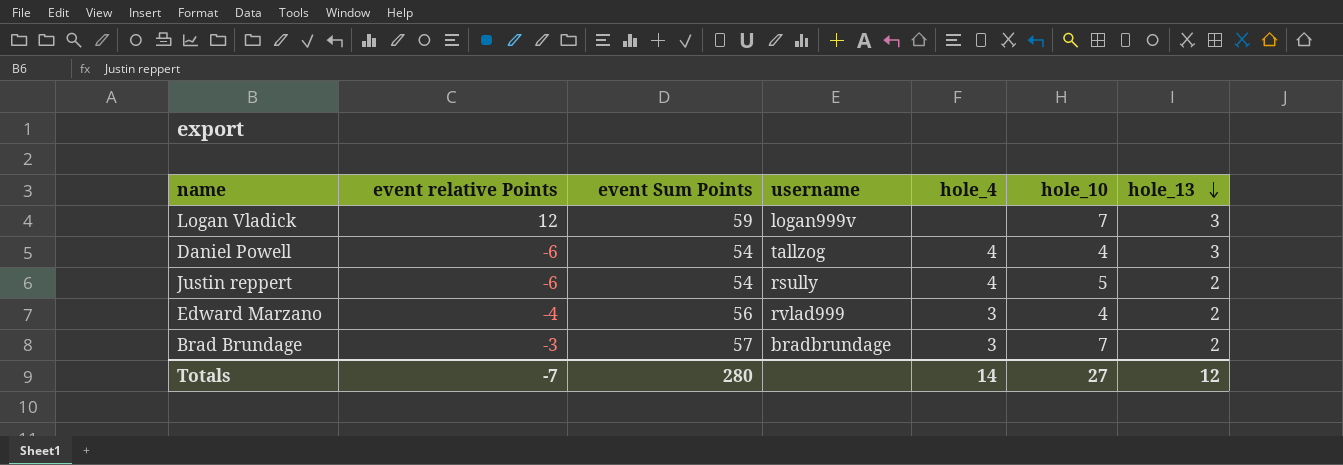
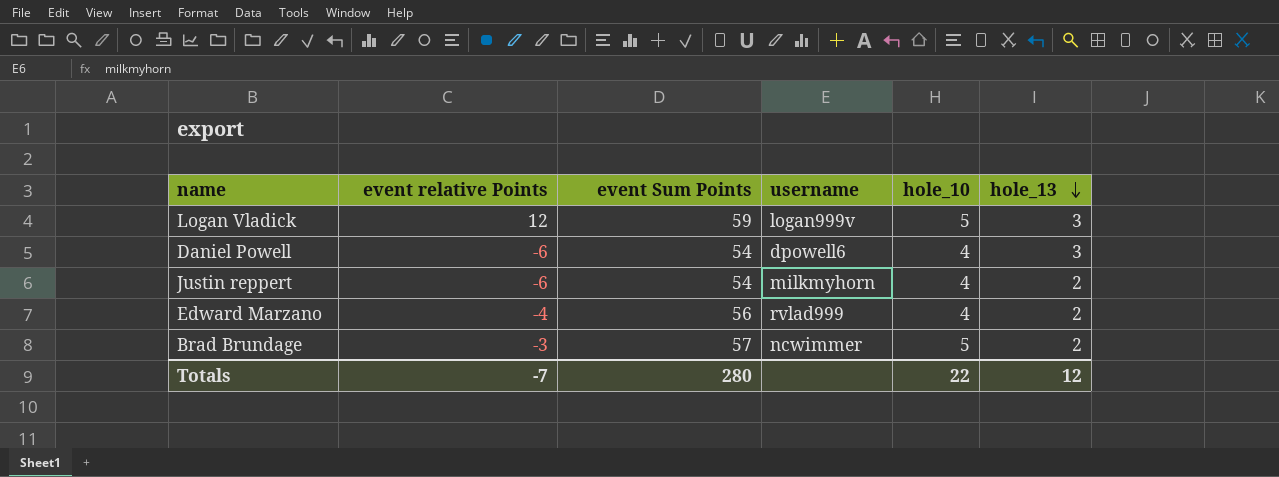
column hole_4 | position: 5 -> none
Logan Vladick | hole_10: 7 -> 5
Daniel Powell | username: tallzog -> dpowell6
Justin reppert | username: rsully -> milkmyhorn
Justin reppert | hole_10: 5 -> 4
Brad Brundage | username: bradbrundage -> ncwimmer
Brad Brundage | hole_10: 7 -> 5
Totals | hole_10: 27 -> 22

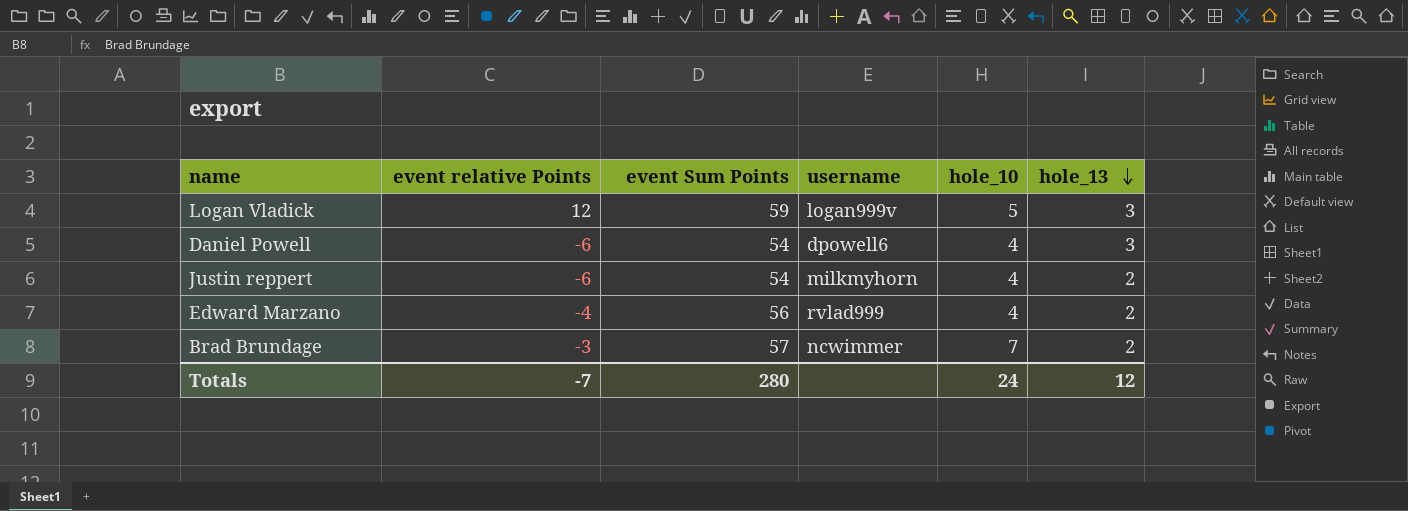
Brad Brundage | hole_10: 5 -> 7
Totals | hole_10: 22 -> 24

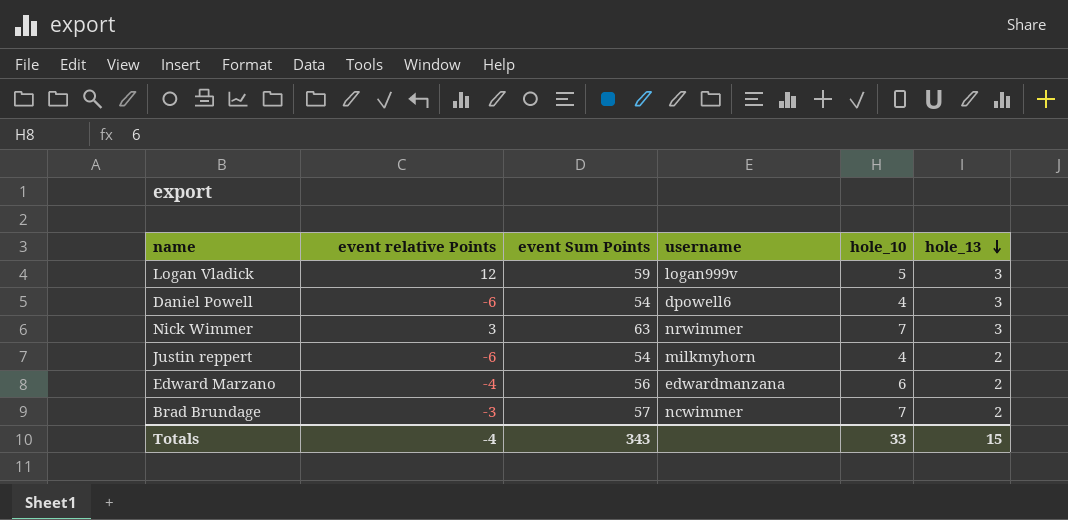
row Nick Wimmer: none -> 3 | 63 | nrwimmer | 7 | 3
Edward Marzano | username: rvlad999 -> edwardmanzana
Edward Marzano | hole_10: 4 -> 6
Totals | event relative Points: -7 -> -4
Totals | event Sum Points: 280 -> 343
Totals | hole_10: 24 -> 33
Totals | hole_13: 12 -> 15

